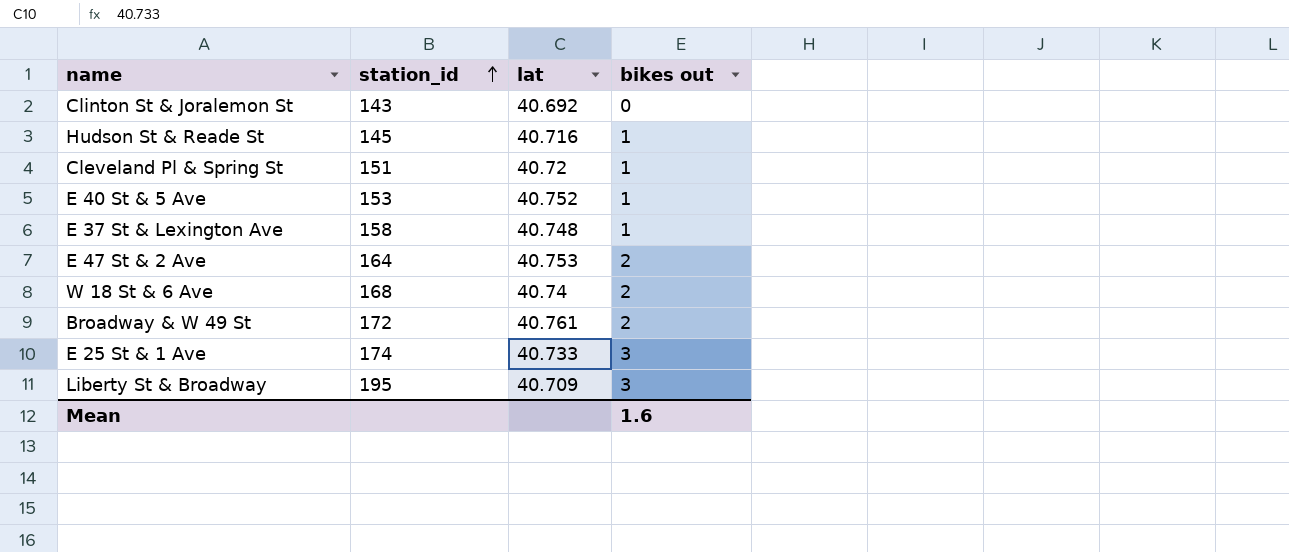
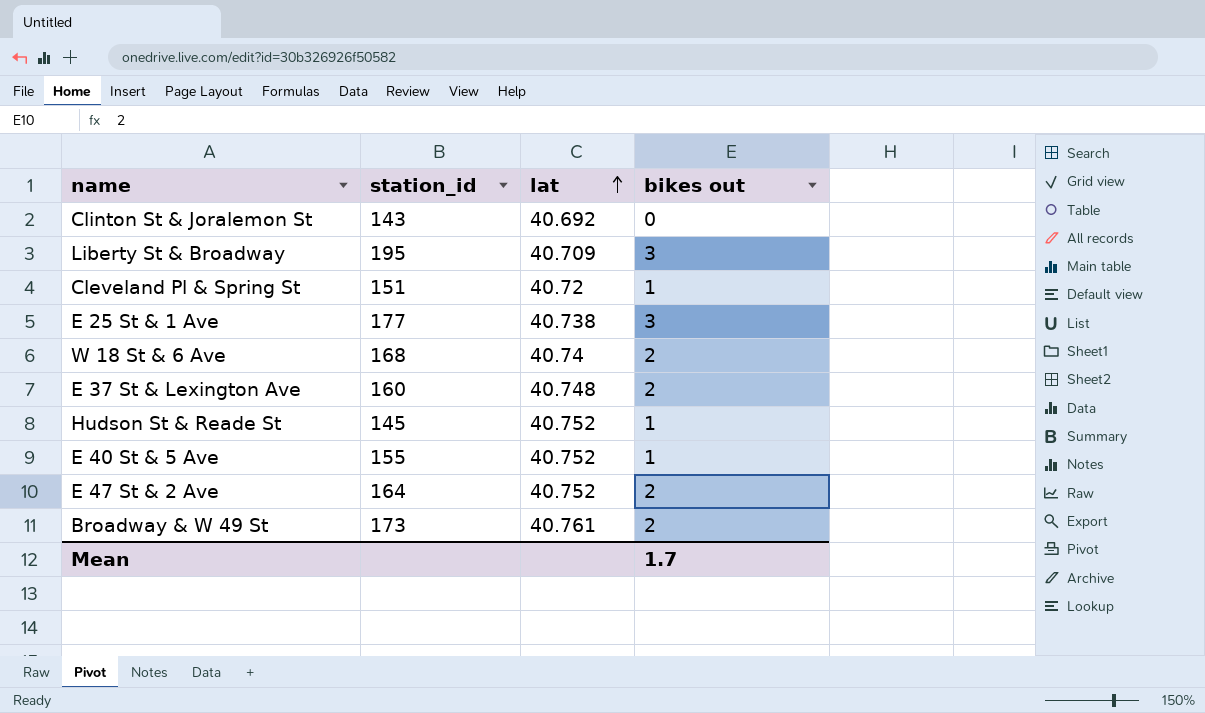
row order: station_id ascending -> lat ascending
E 25 St & 1 Ave | station_id: 174 -> 177
E 25 St & 1 Ave | lat: 40.733 -> 40.738
E 37 St & Lexington Ave | station_id: 158 -> 160
E 37 St & Lexington Ave | bikes out: 1 -> 2
Hudson St & Reade St | lat: 40.716 -> 40.752
E 40 St & 5 Ave | station_id: 153 -> 155
E 47 St & 2 Ave | lat: 40.753 -> 40.752
Broadway & W 49 St | station_id: 172 -> 173
Mean | bikes out: 1.6 -> 1.7

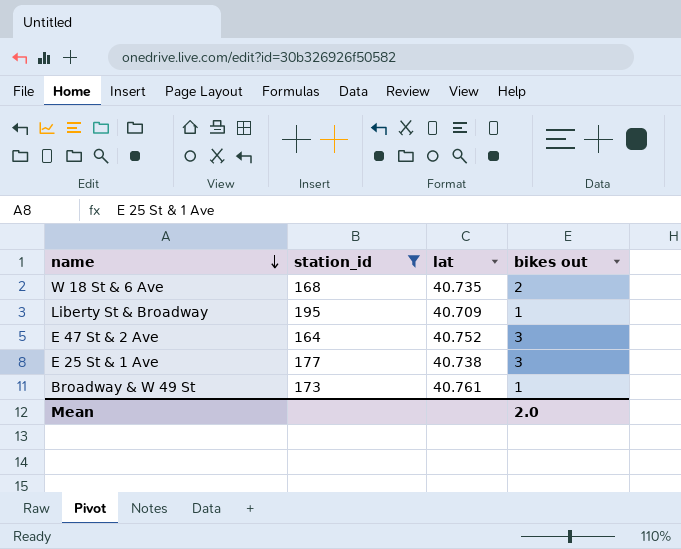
filter: none -> station_id >= 164
row order: lat ascending -> name descending
W 18 St & 6 Ave | lat: 40.74 -> 40.735
Liberty St & Broadway | bikes out: 3 -> 1
E 47 St & 2 Ave | bikes out: 2 -> 3
Broadway & W 49 St | bikes out: 2 -> 1
Mean | bikes out: 1.7 -> 2.0

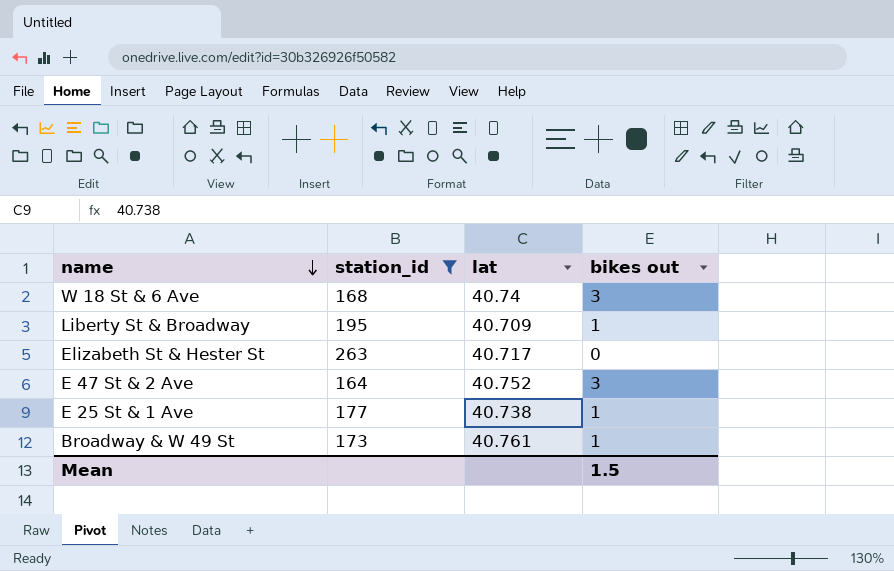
W 18 St & 6 Ave | lat: 40.735 -> 40.74
W 18 St & 6 Ave | bikes out: 2 -> 3
row Elizabeth St & Hester St: none -> 263 | 40.717 | 0
E 25 St & 1 Ave | bikes out: 3 -> 1
Mean | bikes out: 2.0 -> 1.5

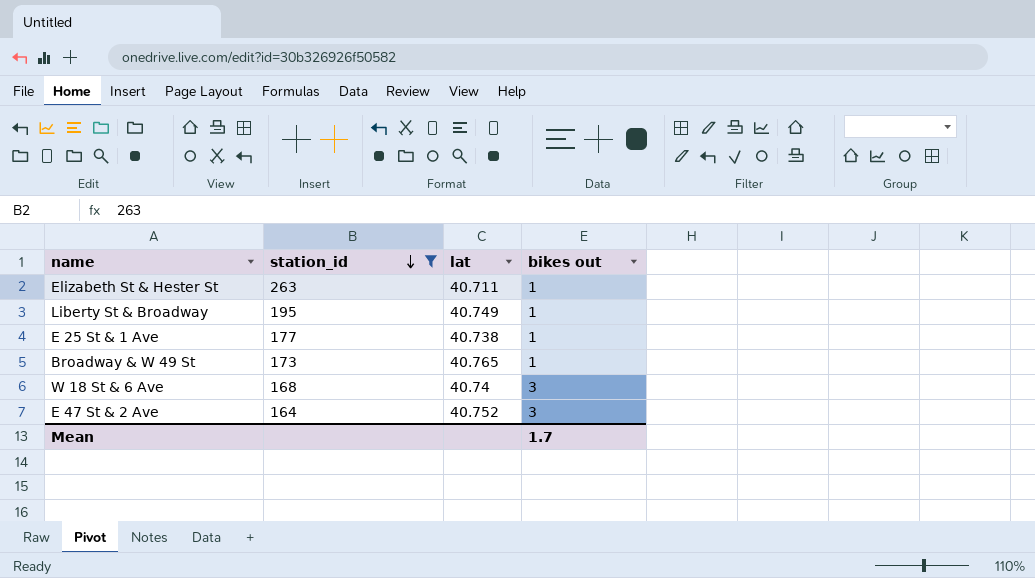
row order: name descending -> station_id descending
Elizabeth St & Hester St | lat: 40.717 -> 40.711
Elizabeth St & Hester St | bikes out: 0 -> 1
Liberty St & Broadway | lat: 40.709 -> 40.749
Broadway & W 49 St | lat: 40.761 -> 40.765
Mean | bikes out: 1.5 -> 1.7

